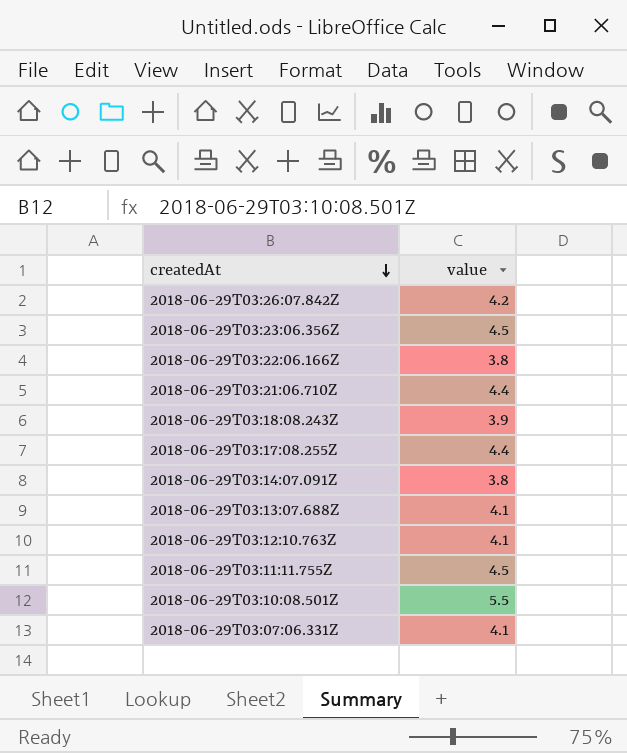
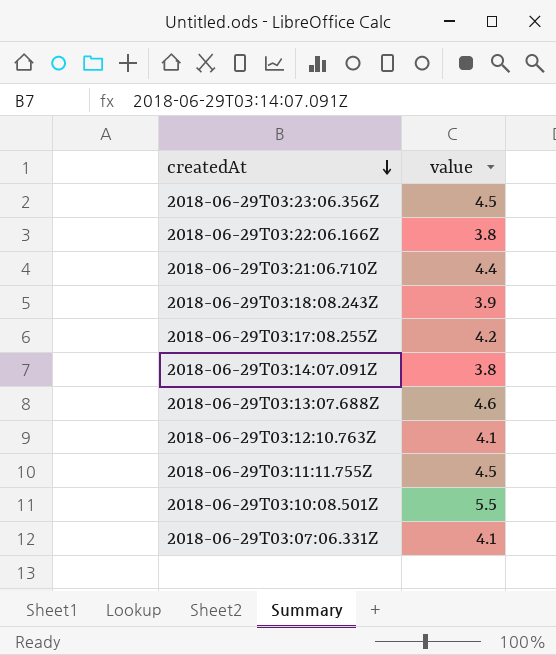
row 2018-06-29T03:26:07.842Z: 4.2 -> none
2018-06-29T03:17:08.255Z | value: 4.4 -> 4.2
2018-06-29T03:13:07.688Z | value: 4.1 -> 4.6

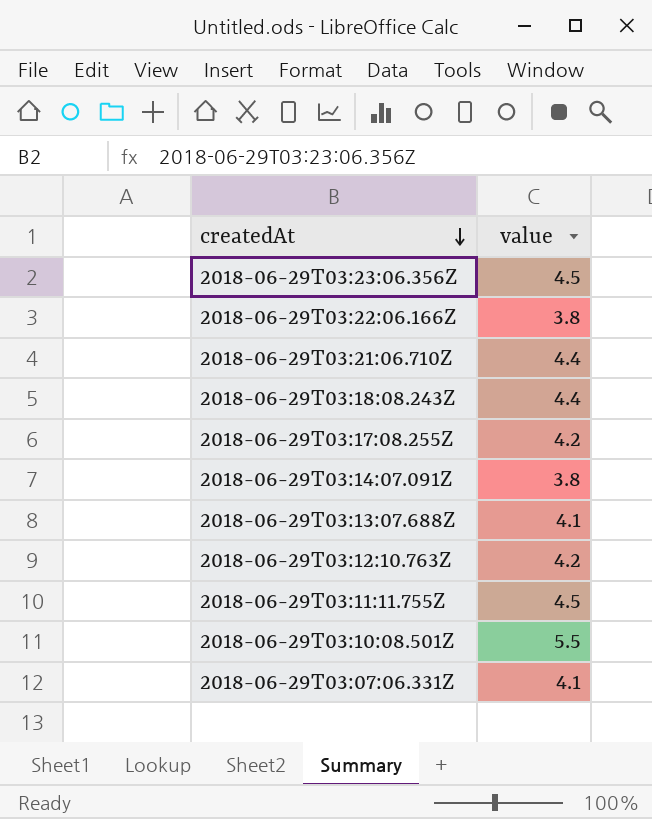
2018-06-29T03:18:08.243Z | value: 3.9 -> 4.4
2018-06-29T03:13:07.688Z | value: 4.6 -> 4.1
2018-06-29T03:12:10.763Z | value: 4.1 -> 4.2

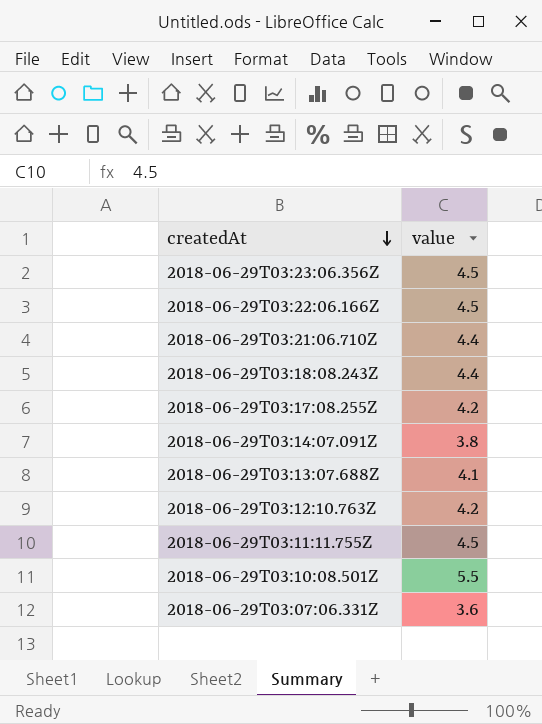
2018-06-29T03:22:06.166Z | value: 3.8 -> 4.5
2018-06-29T03:07:06.331Z | value: 4.1 -> 3.6

